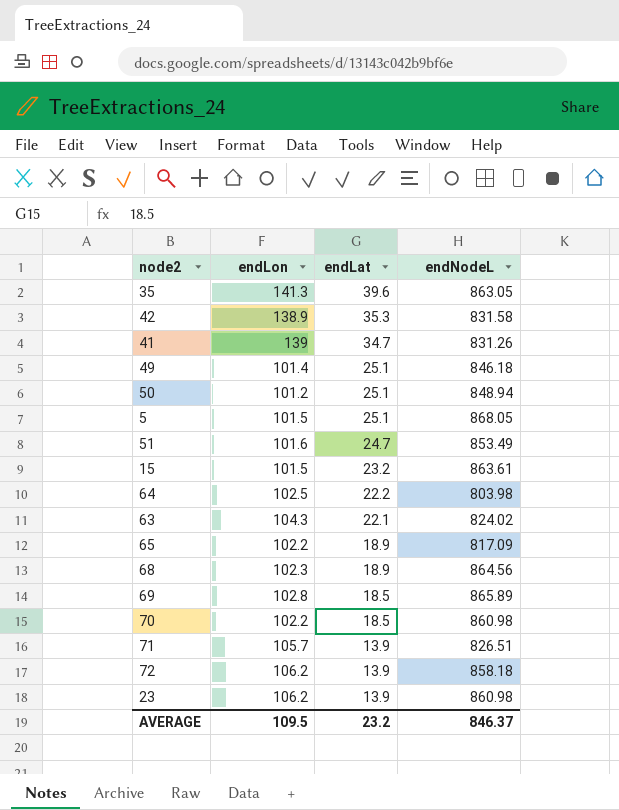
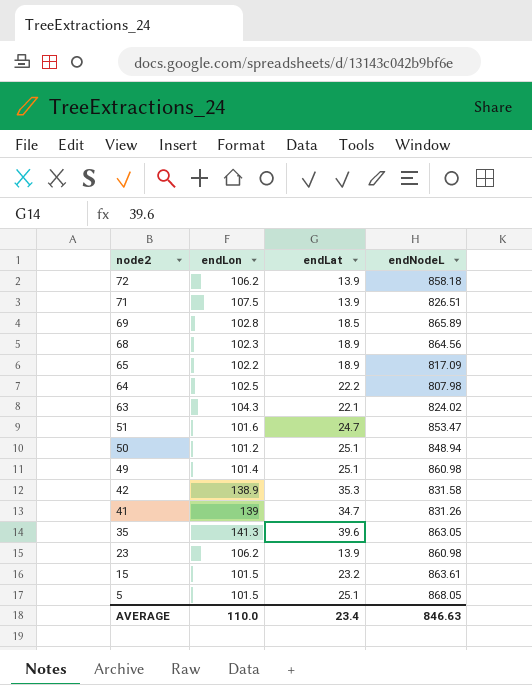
row order: endLat descending -> node2 descending
row 70: 102.2 | 18.5 | 860.98 -> none
71 | endLon: 105.7 -> 107.5
64 | endNodeL: 803.98 -> 807.98
51 | endNodeL: 853.49 -> 853.47
49 | endNodeL: 846.18 -> 860.98
AVERAGE | endLon: 109.5 -> 110.0
AVERAGE | endLat: 23.2 -> 23.4
AVERAGE | endNodeL: 846.37 -> 846.63

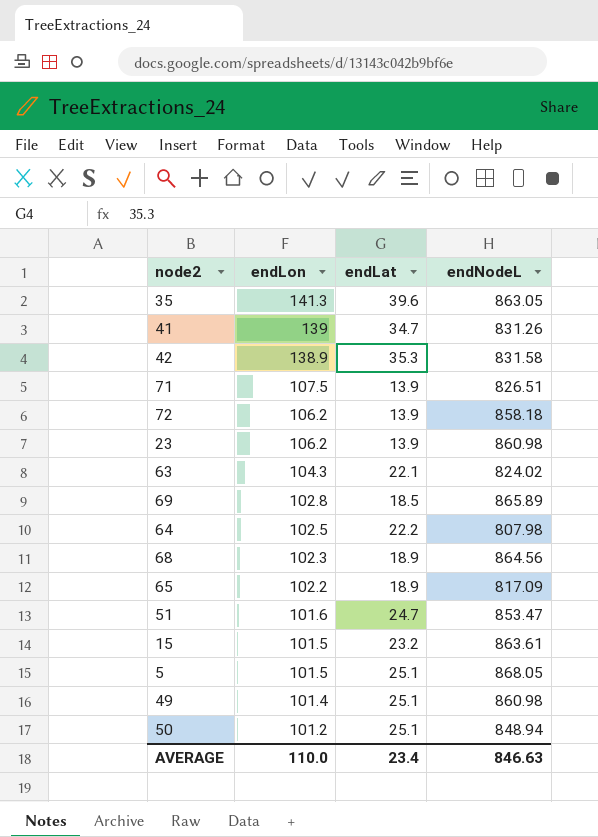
row order: node2 descending -> endLon descending

